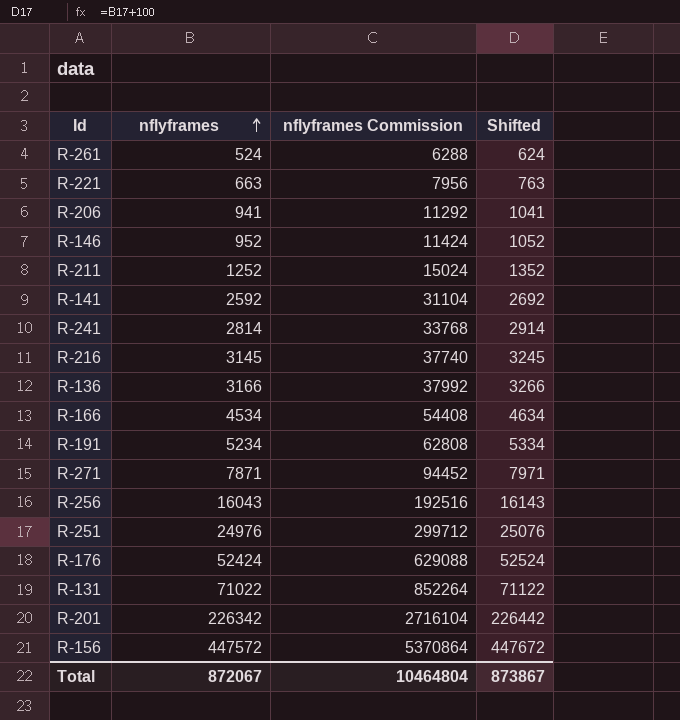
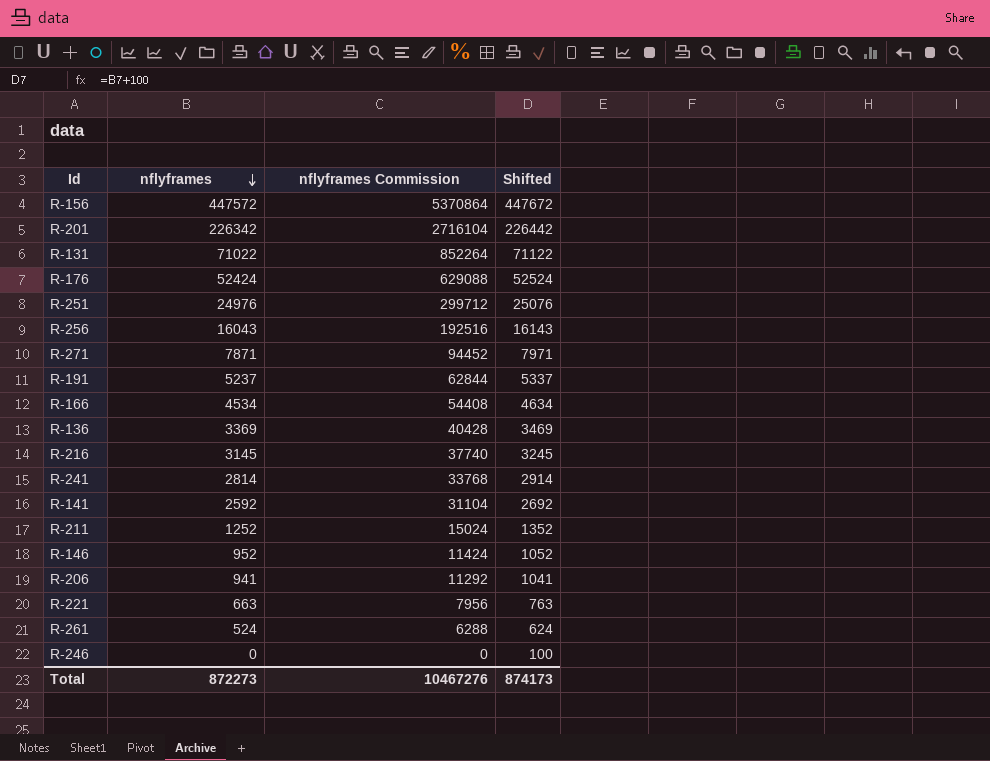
row order: nflyframes ascending -> nflyframes descending
R-191 | nflyframes: 5234 -> 5237
R-191 | nflyframes Commission: 62808 -> 62844
R-191 | Shifted: 5334 -> 5337
R-136 | nflyframes: 3166 -> 3369
R-136 | nflyframes Commission: 37992 -> 40428
R-136 | Shifted: 3266 -> 3469
row R-246: none -> 0 | 0 | 100
Total | nflyframes: 872067 -> 872273
Total | nflyframes Commission: 10464804 -> 10467276
Total | Shifted: 873867 -> 874173

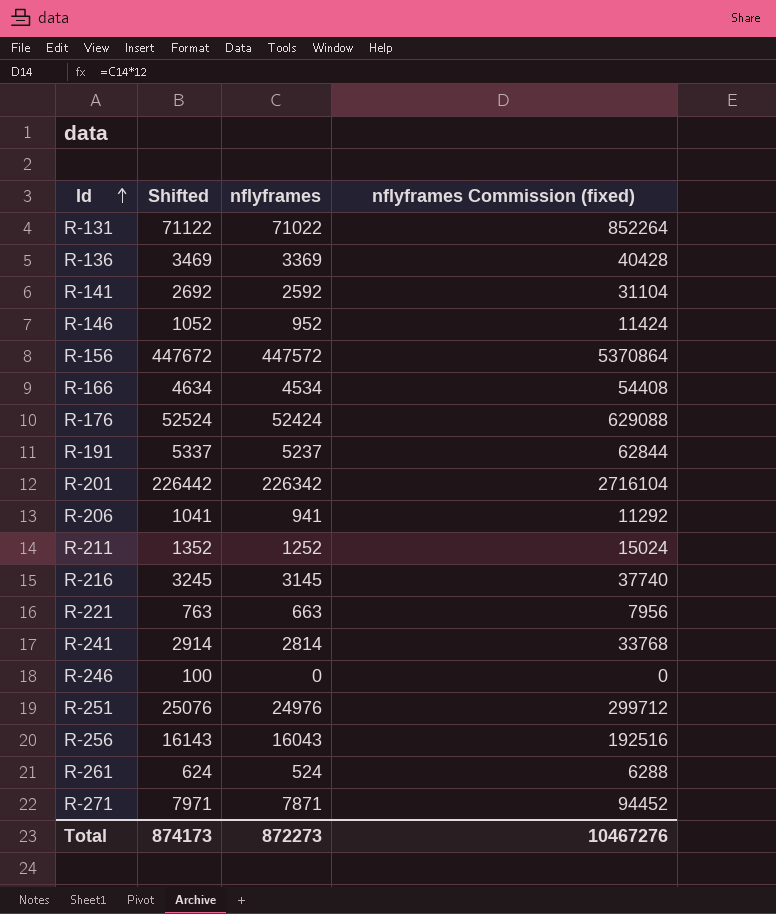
row order: nflyframes descending -> Id ascending
column Shifted | position: 4 -> 2
column name: nflyframes Commission -> nflyframes Commission (fixed)

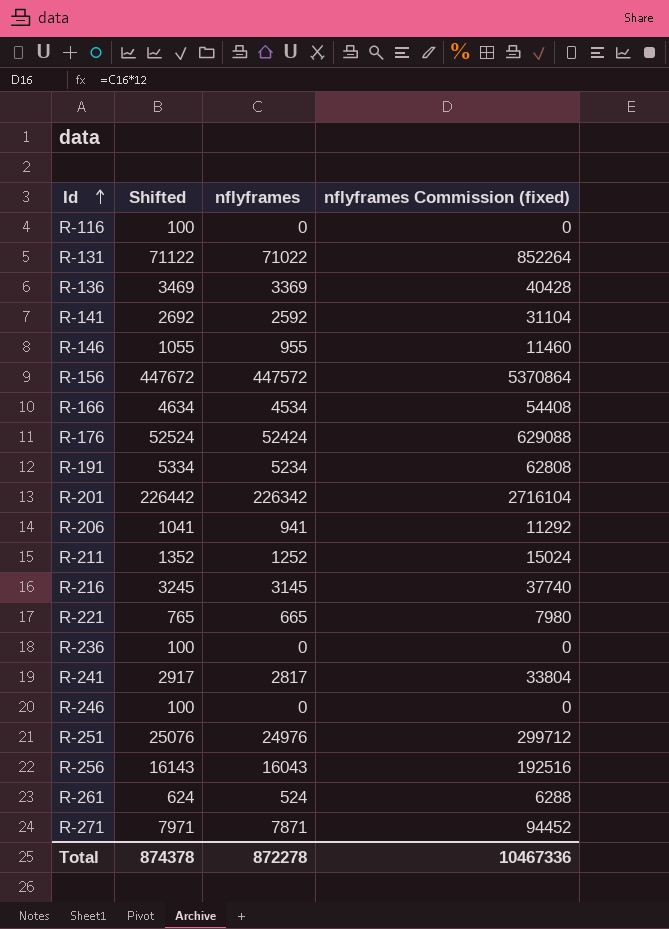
row R-116: none -> 100 | 0 | 0
R-146 | Shifted: 1052 -> 1055
R-146 | nflyframes: 952 -> 955
R-146 | nflyframes Commission (fixed): 11424 -> 11460
R-191 | Shifted: 5337 -> 5334
R-191 | nflyframes: 5237 -> 5234
R-191 | nflyframes Commission (fixed): 62844 -> 62808
R-221 | Shifted: 763 -> 765
R-221 | nflyframes: 663 -> 665
R-221 | nflyframes Commission (fixed): 7956 -> 7980
row R-236: none -> 100 | 0 | 0
R-241 | Shifted: 2914 -> 2917
R-241 | nflyframes: 2814 -> 2817
R-241 | nflyframes Commission (fixed): 33768 -> 33804
Total | Shifted: 874173 -> 874378
Total | nflyframes: 872273 -> 872278
Total | nflyframes Commission (fixed): 10467276 -> 10467336

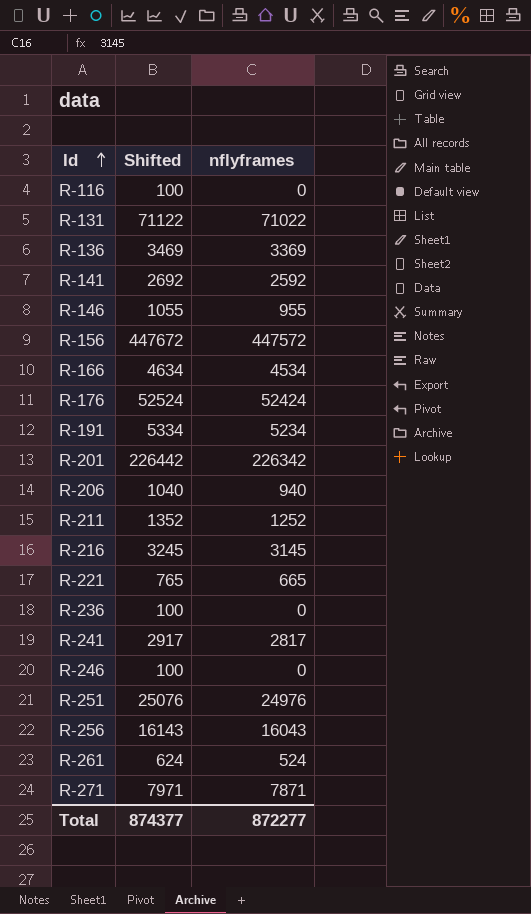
column nflyframes Commission (fixed) | formula: [nflyframes] * 12 -> none
R-206 | Shifted: 1041 -> 1040
R-206 | nflyframes: 941 -> 940
Total | Shifted: 874378 -> 874377
Total | nflyframes: 872278 -> 872277

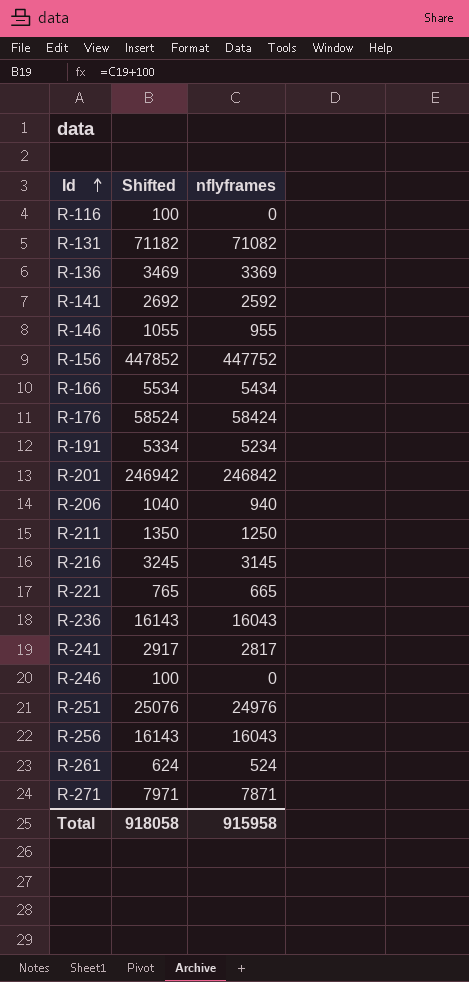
R-131 | Shifted: 71122 -> 71182
R-131 | nflyframes: 71022 -> 71082
R-156 | Shifted: 447672 -> 447852
R-156 | nflyframes: 447572 -> 447752
R-166 | Shifted: 4634 -> 5534
R-166 | nflyframes: 4534 -> 5434
R-176 | Shifted: 52524 -> 58524
R-176 | nflyframes: 52424 -> 58424
R-201 | Shifted: 226442 -> 246942
R-201 | nflyframes: 226342 -> 246842
R-211 | Shifted: 1352 -> 1350
R-211 | nflyframes: 1252 -> 1250
R-236 | Shifted: 100 -> 16143
R-236 | nflyframes: 0 -> 16043
Total | Shifted: 874377 -> 918058
Total | nflyframes: 872277 -> 915958

